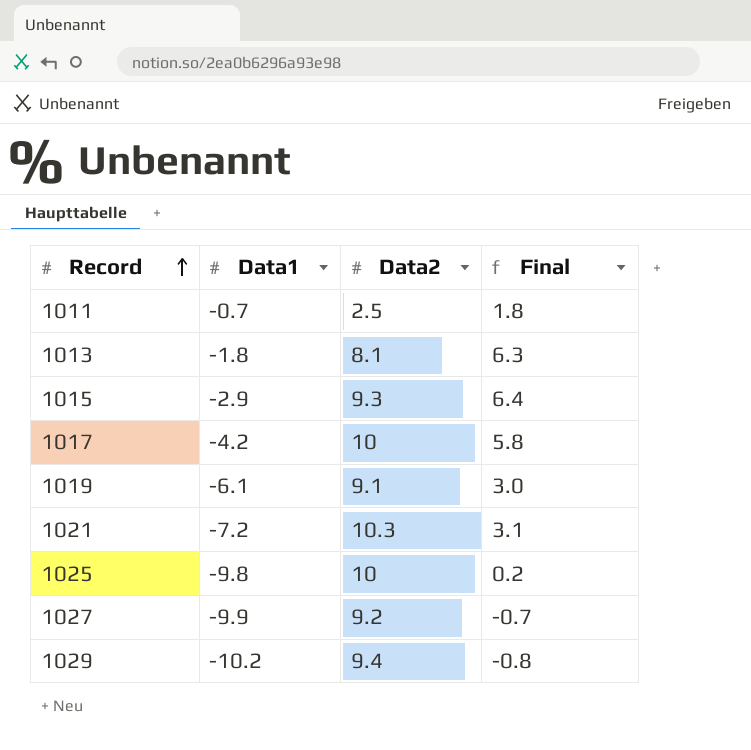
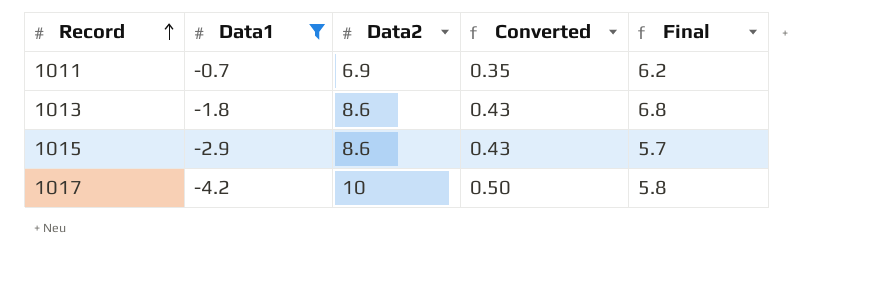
filter: none -> Data1 >= -4.2
column Converted | formula: none -> [Data2] * 0.05
1011 | Data2: 2.5 -> 6.9
1011 | Final: 1.8 -> 6.2
1013 | Data2: 8.1 -> 8.6
1013 | Final: 6.3 -> 6.8
1015 | Data2: 9.3 -> 8.6
1015 | Final: 6.4 -> 5.7

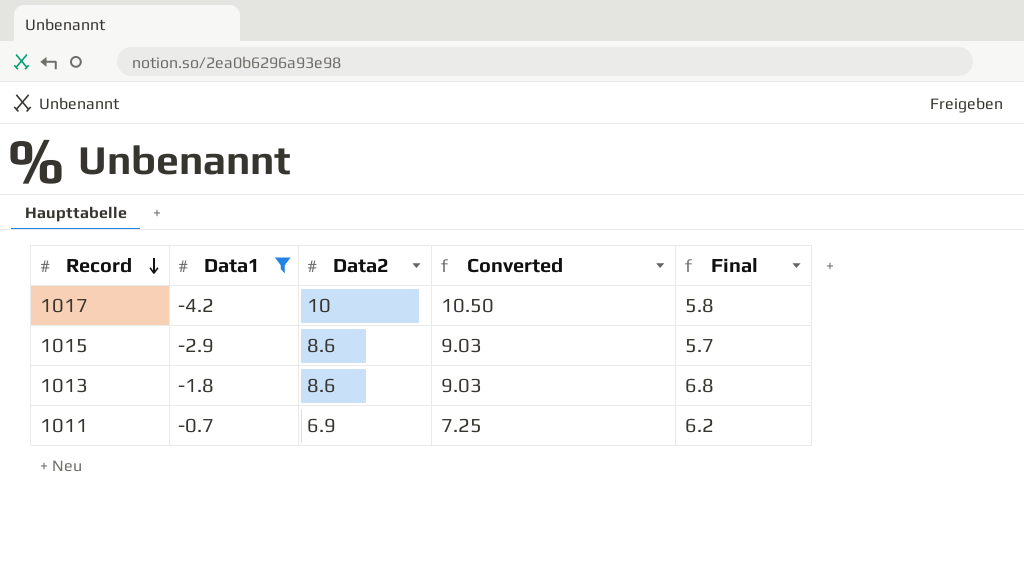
row order: Record ascending -> Record descending
column Converted | formula: [Data2] * 0.05 -> [Data2] * 1.05

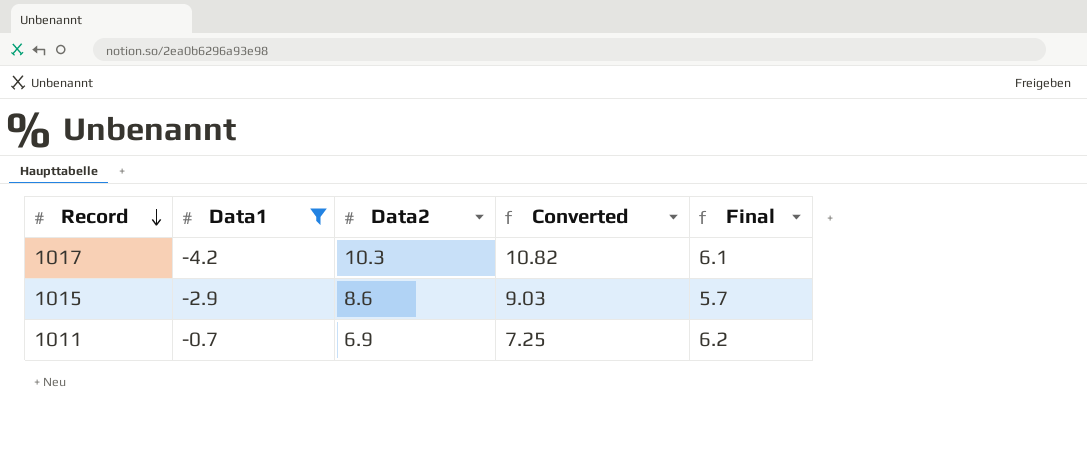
row 1013: -1.8 | 8.6 | 9.03 | 6.8 -> none
1017 | Data2: 10 -> 10.3
1017 | Converted: 10.50 -> 10.82
1017 | Final: 5.8 -> 6.1

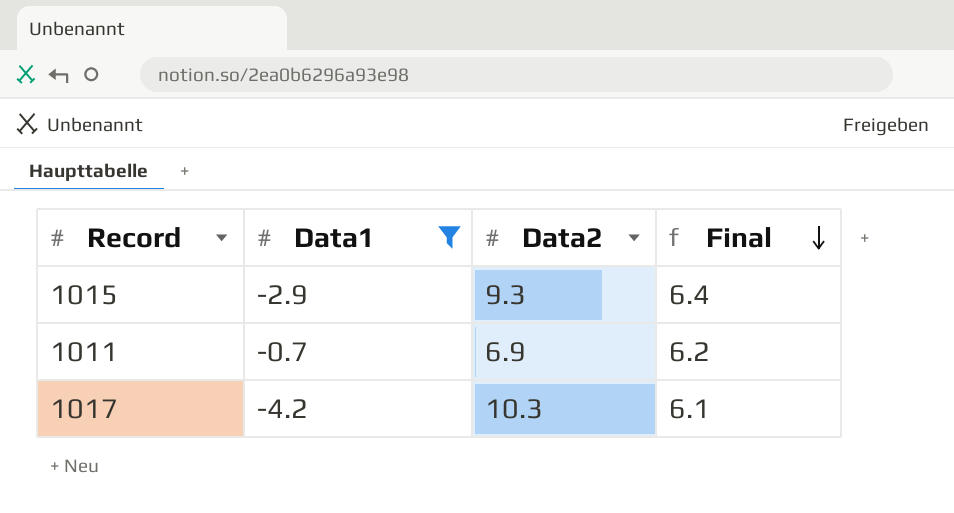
row order: Record descending -> Final descending
column Converted | formula: [Data2] * 1.05 -> none
1015 | Data2: 8.6 -> 9.3
1015 | Final: 5.7 -> 6.4

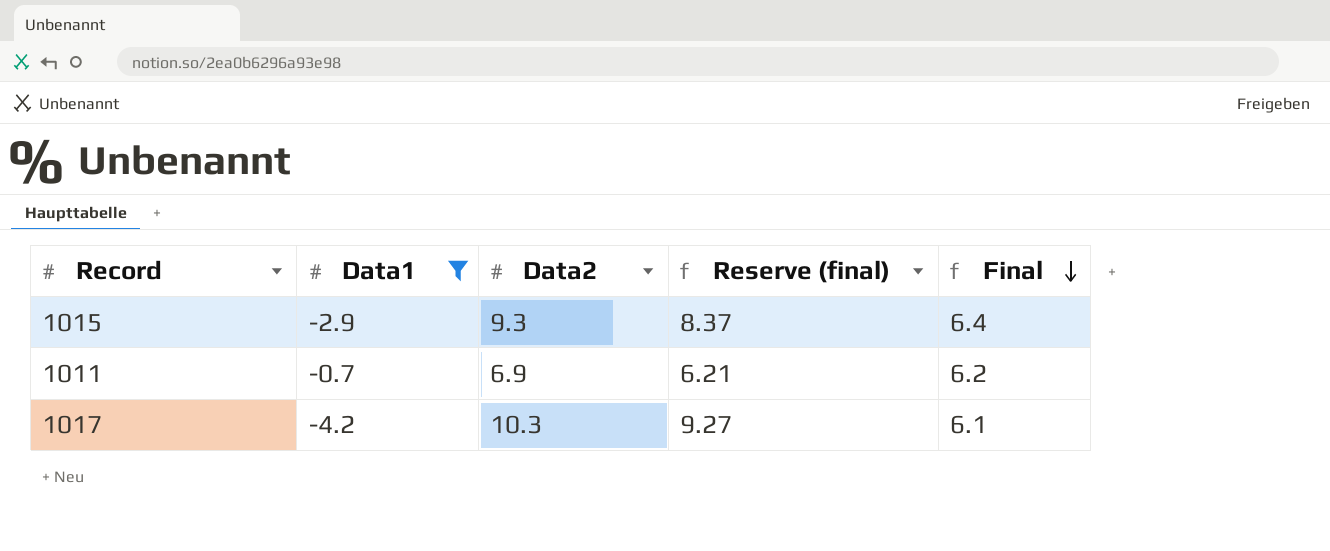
column Reserve (final) | formula: none -> [Data2] * 0.9

